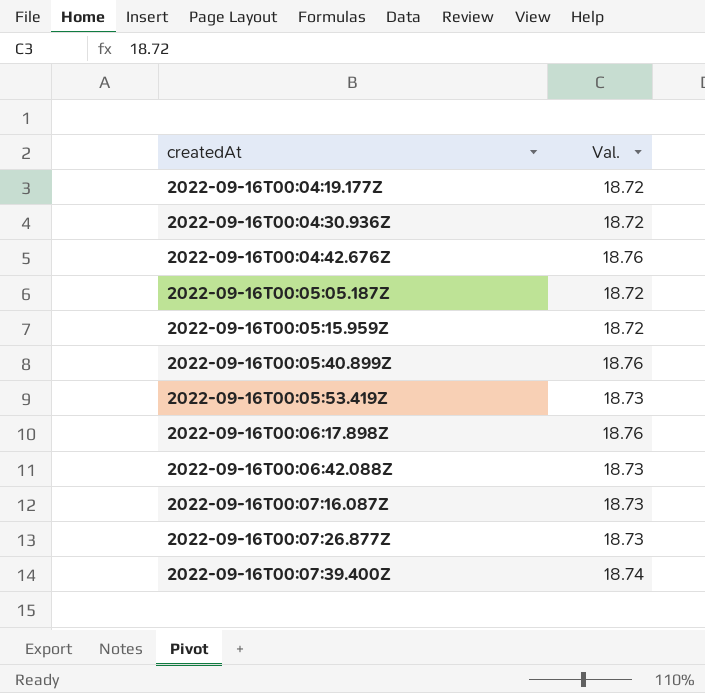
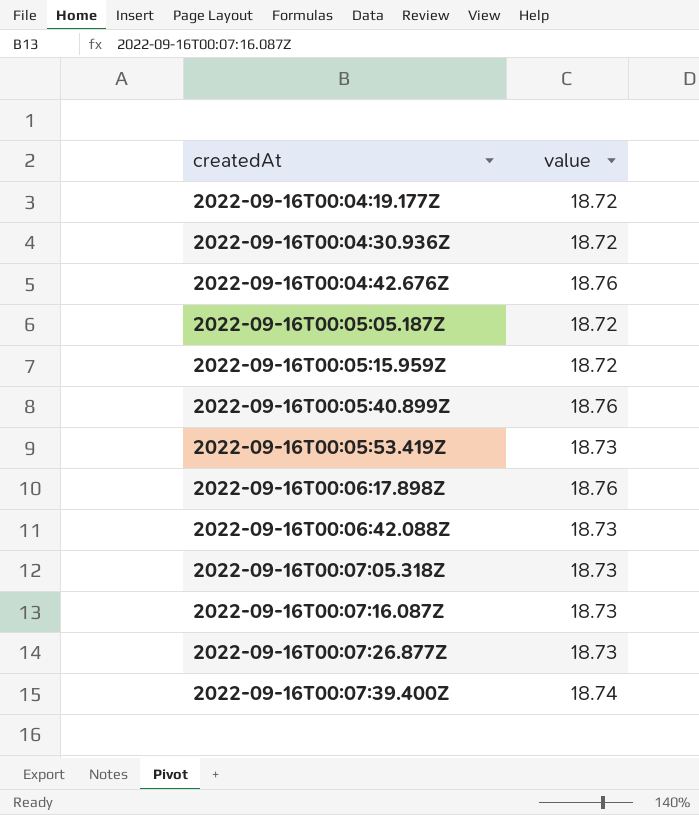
column name: Val. -> value
row 2022-09-16T00:07:05.318Z: none -> 18.73

